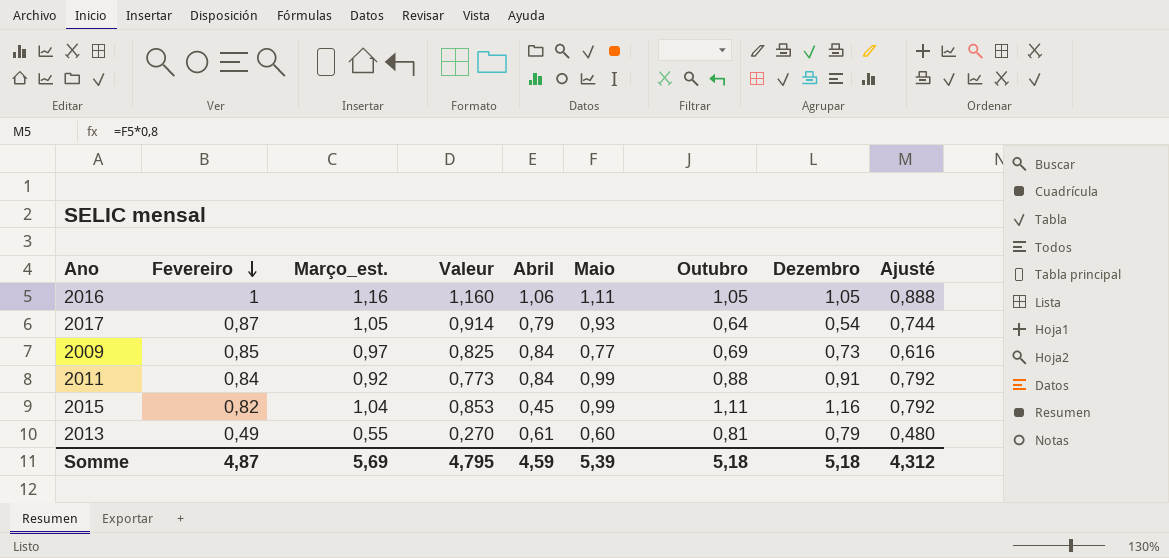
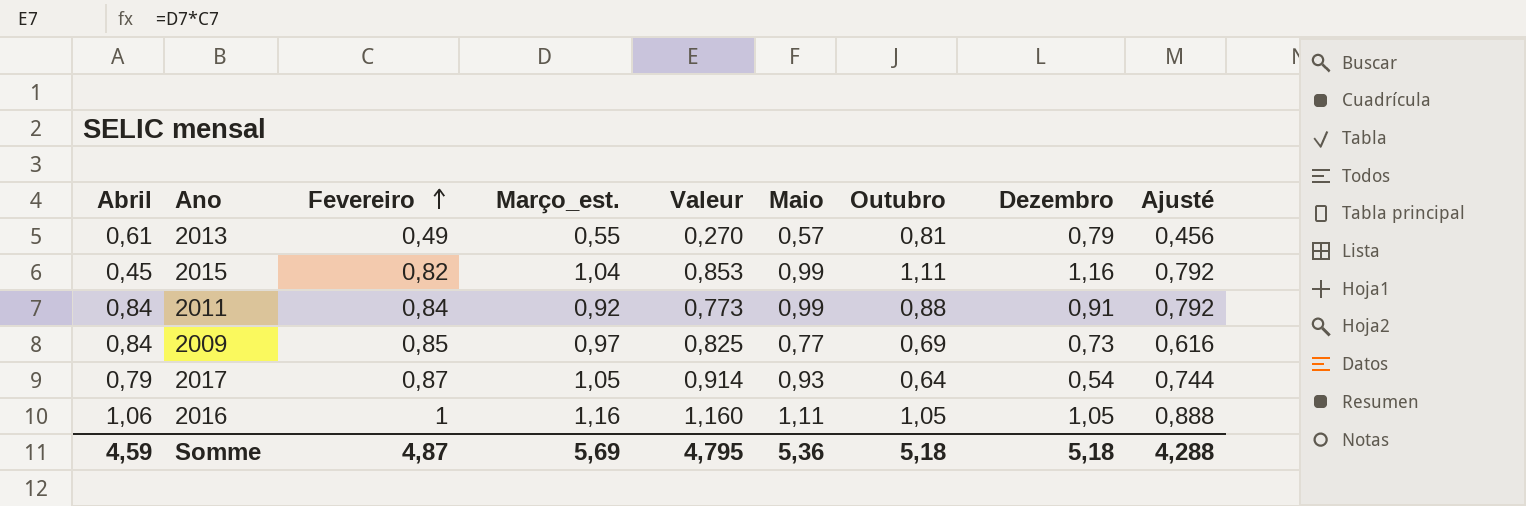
row order: Fevereiro descending -> Fevereiro ascending
column Abril | position: 5 -> 1
2013 | Maio: 0,60 -> 0,57
2013 | Ajusté: 0,480 -> 0,456
Somme | Maio: 5,39 -> 5,36
Somme | Ajusté: 4,312 -> 4,288

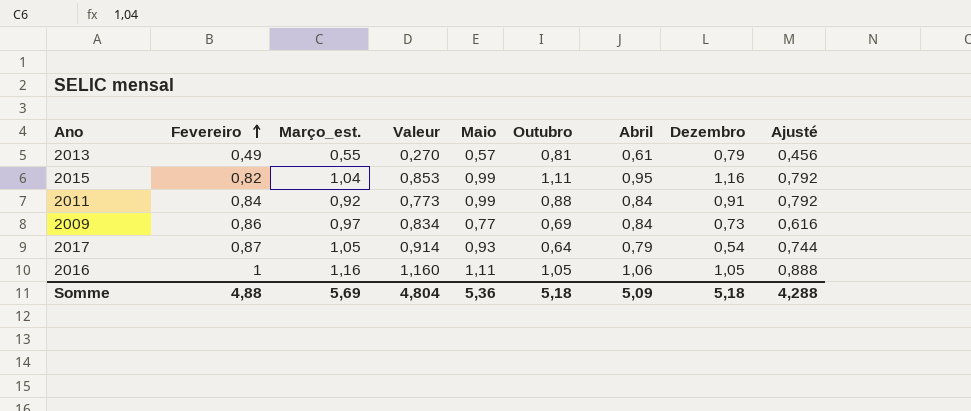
column Abril | position: 1 -> 7
2015 | Abril: 0,45 -> 0,95
2009 | Fevereiro: 0,85 -> 0,86
2009 | Valeur: 0,825 -> 0,834
Somme | Fevereiro: 4,87 -> 4,88
Somme | Valeur: 4,795 -> 4,804
Somme | Abril: 4,59 -> 5,09

